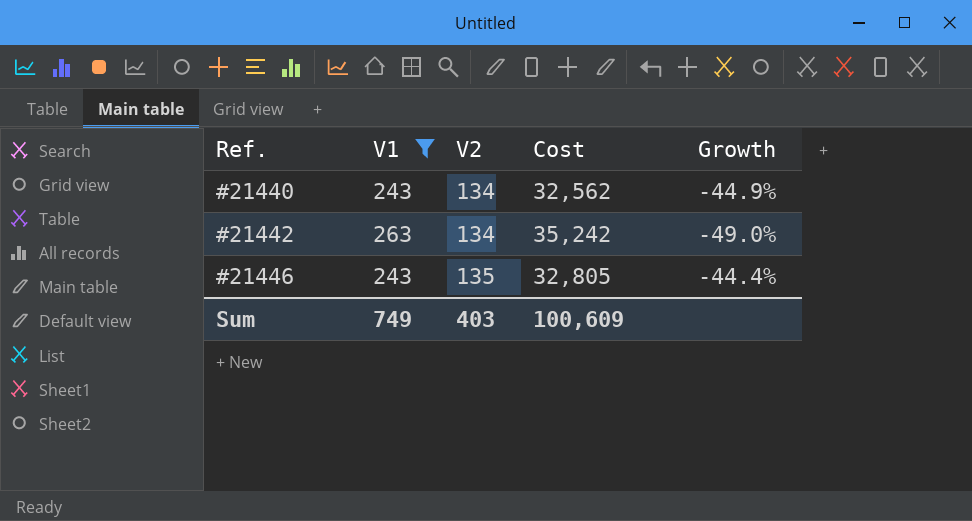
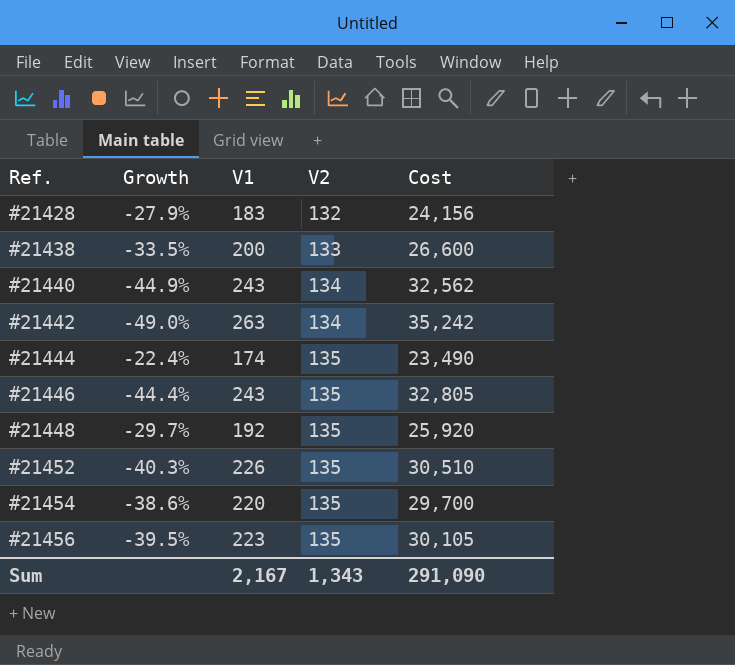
filter: V1 >= 243 -> none
column Growth | position: 5 -> 2
Sum | V1: 749 -> 2,167
Sum | V2: 403 -> 1,343
Sum | Cost: 100,609 -> 291,090

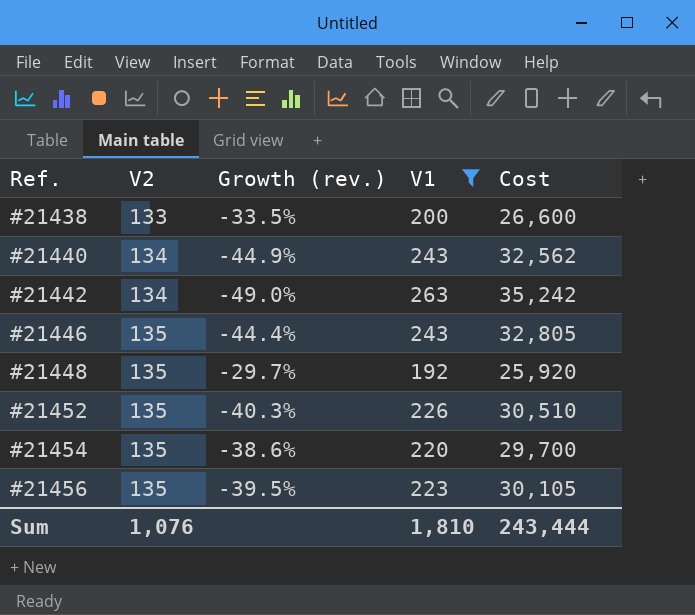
filter: none -> V1 >= 192
column V2 | position: 4 -> 2
column name: Growth -> Growth (rev.)
Sum | V2: 1,343 -> 1,076
Sum | V1: 2,167 -> 1,810
Sum | Cost: 291,090 -> 243,444

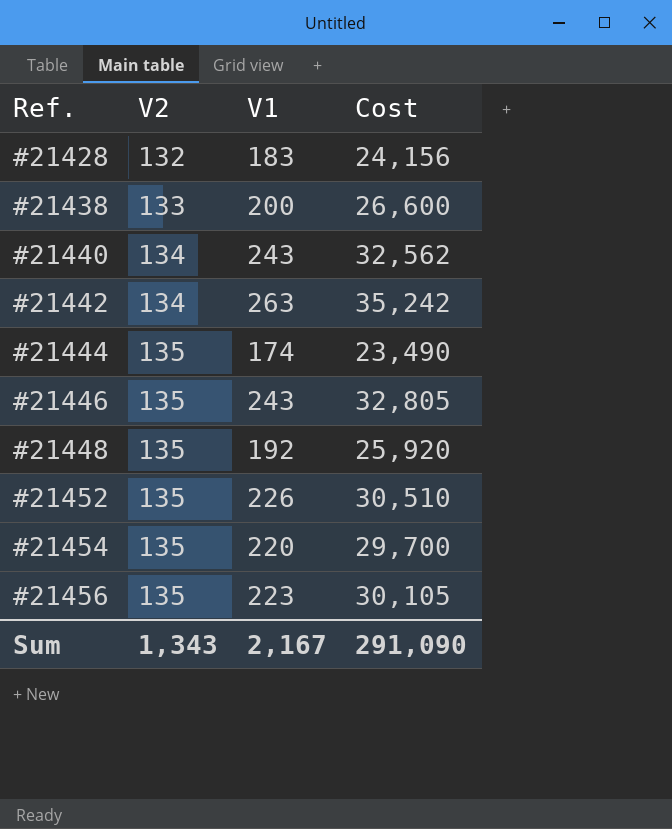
filter: V1 >= 192 -> none
column Growth (rev.) | formula: ([V2] - [V1]) / [V1] -> none
Sum | V2: 1,076 -> 1,343
Sum | V1: 1,810 -> 2,167
Sum | Cost: 243,444 -> 291,090

